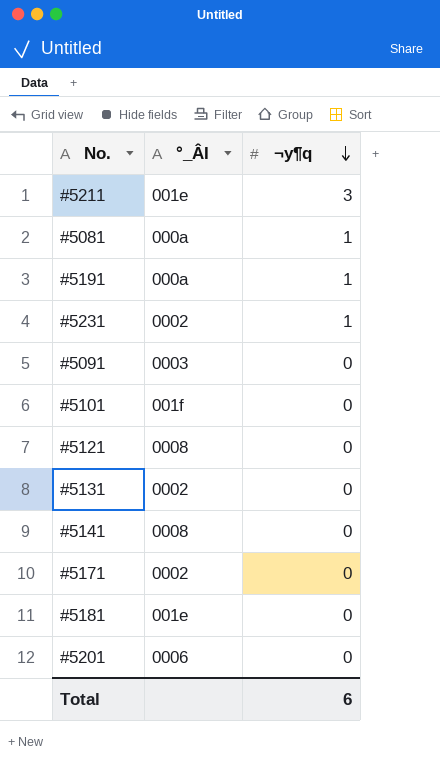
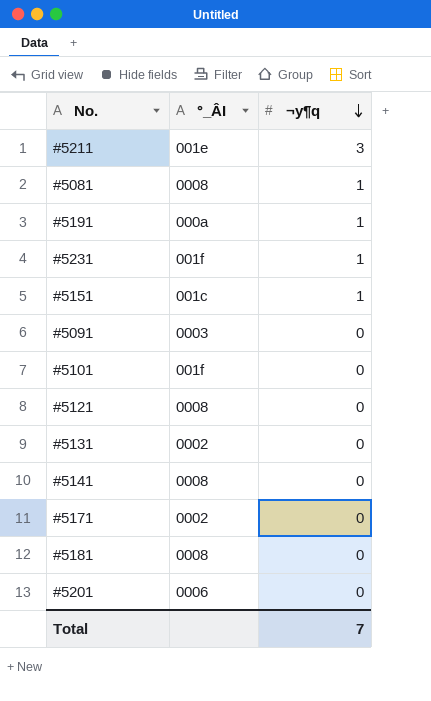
#5081 | °_ÂI: 000a -> 0008
#5231 | °_ÂI: 0002 -> 001f
row #5151: none -> 001c | 1
#5181 | °_ÂI: 001e -> 0008
Total | ¬y¶q: 6 -> 7

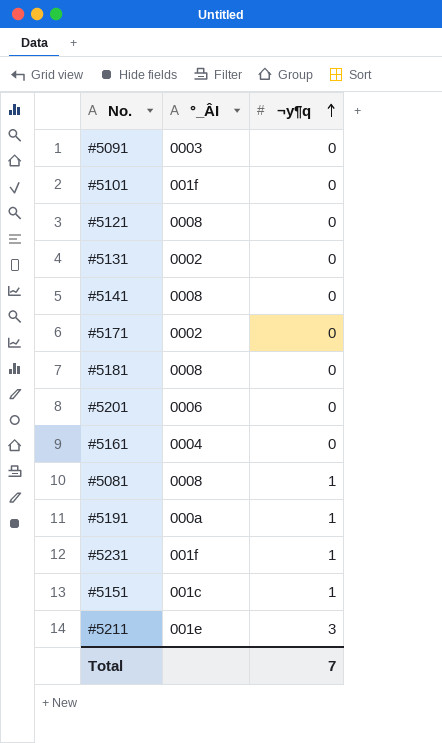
row order: ¬y¶q descending -> ¬y¶q ascending
row #5161: none -> 0004 | 0

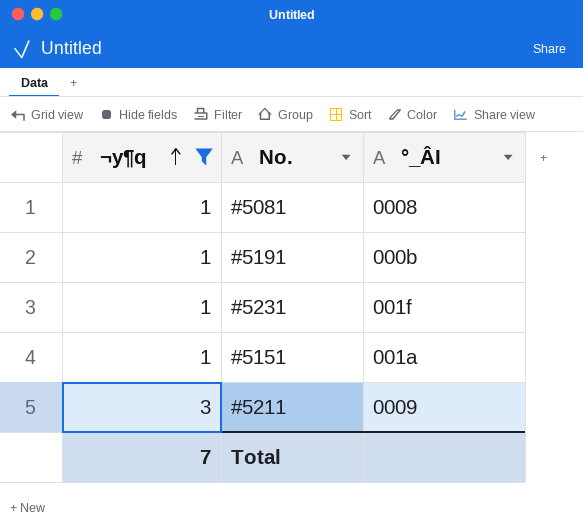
filter: none -> ¬y¶q != 0
column ¬y¶q | position: 3 -> 1
#5191 | °_ÂI: 000a -> 000b
#5151 | °_ÂI: 001c -> 001a
#5211 | °_ÂI: 001e -> 0009

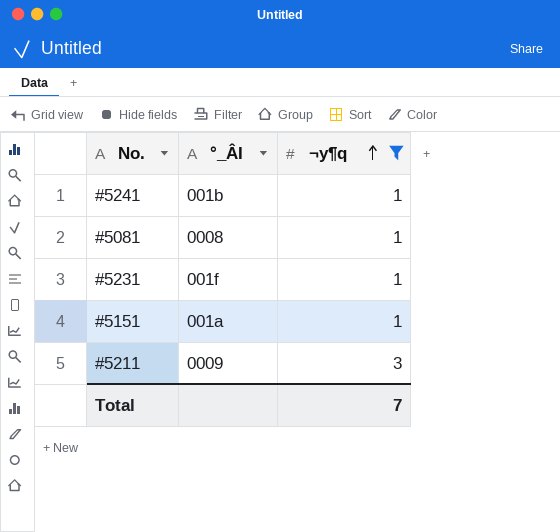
column ¬y¶q | position: 1 -> 3
row #5191: 1 | 000b -> none
row #5241: none -> 001b | 1

